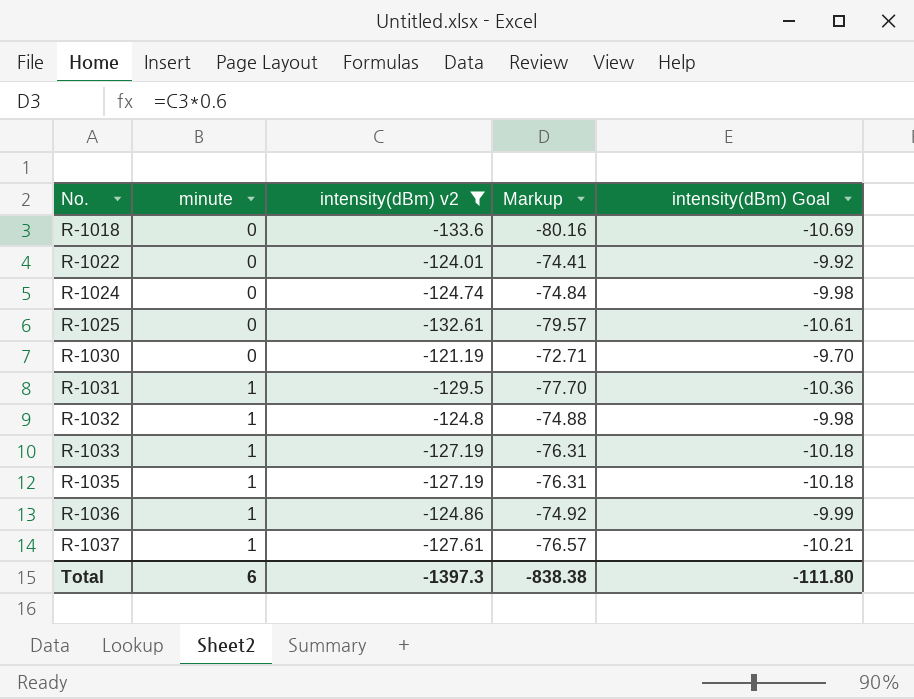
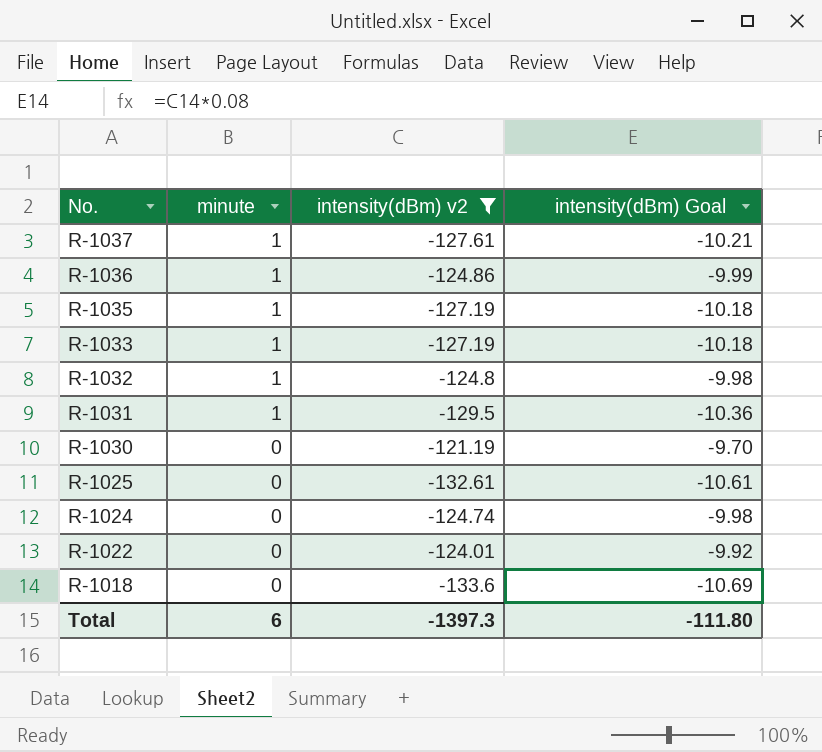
row order: No. ascending -> No. descending
column Markup | formula: [intensity(dBm) v2] * 0.6 -> none

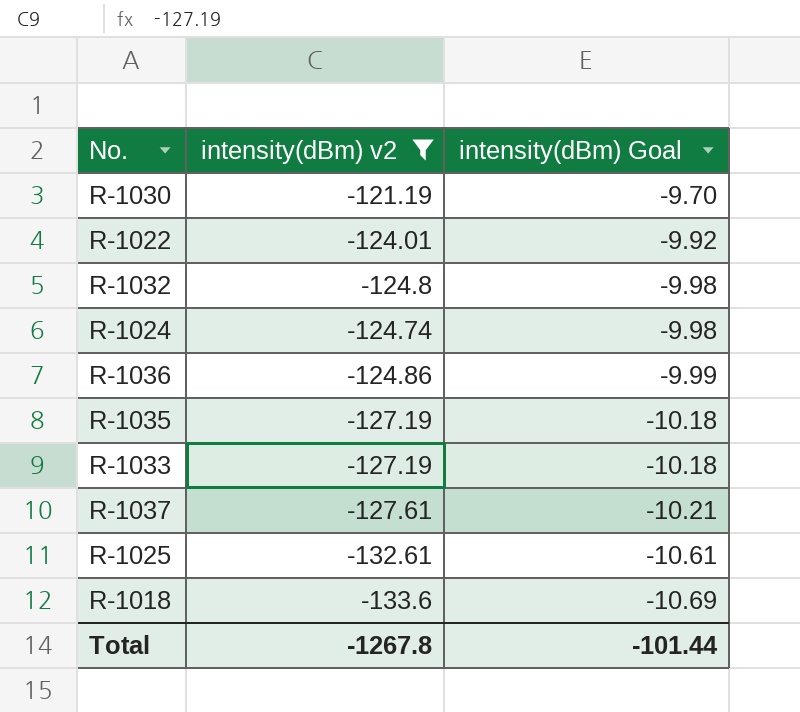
row order: No. descending -> intensity(dBm) Goal descending
column minute | position: 2 -> none
row R-1031: 1 | -129.5 | -10.36 -> none
Total | intensity(dBm) v2: -1397.3 -> -1267.8
Total | intensity(dBm) Goal: -111.80 -> -101.44

